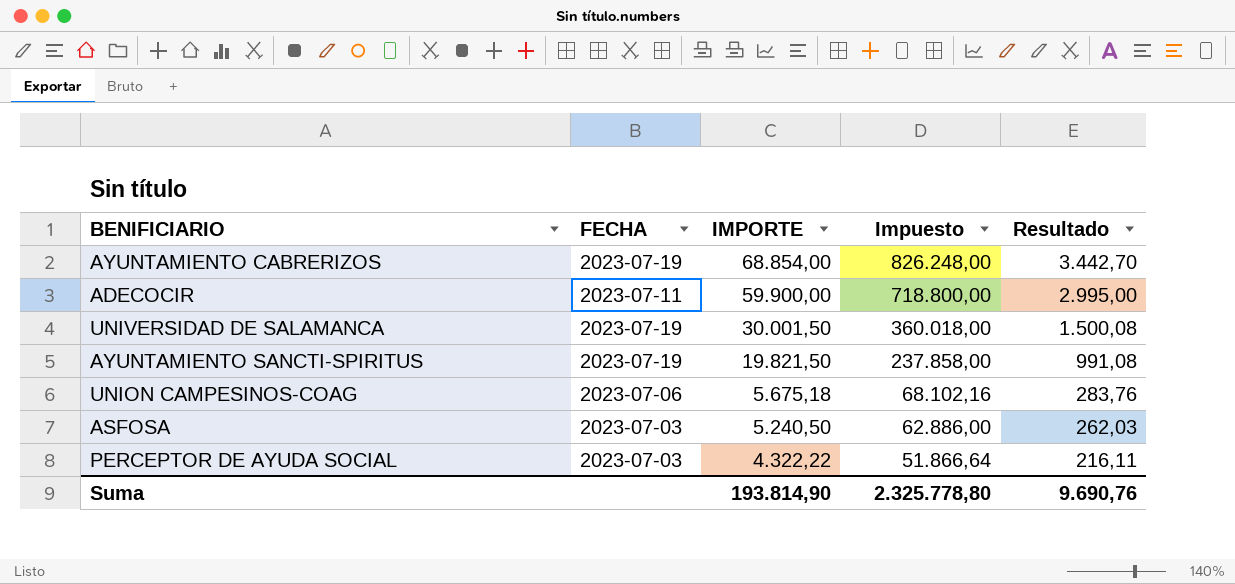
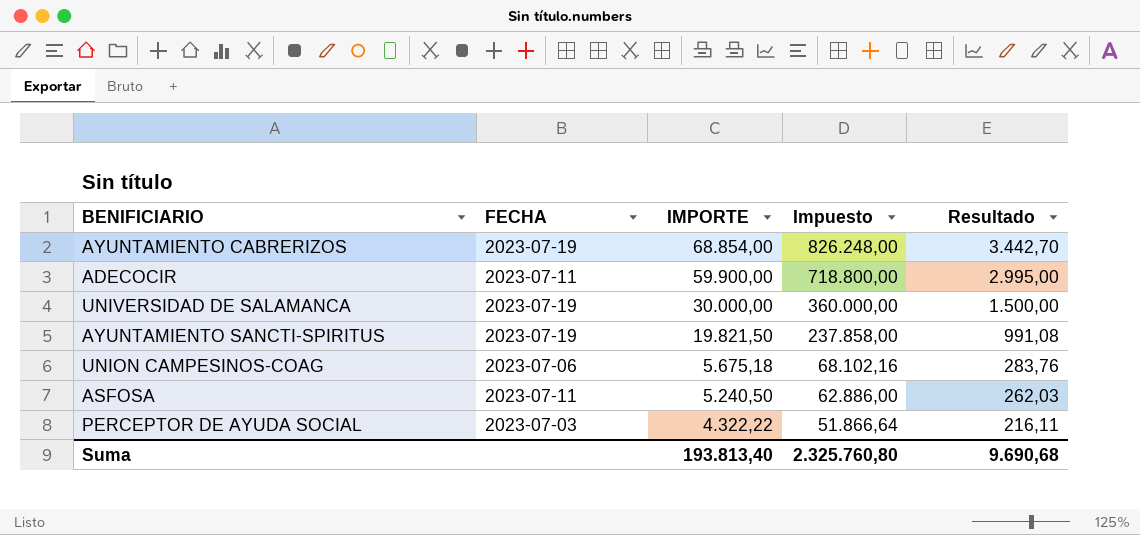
UNIVERSIDAD DE SALAMANCA | IMPORTE: 30.001,50 -> 30.000,00
UNIVERSIDAD DE SALAMANCA | Impuesto: 360.018,00 -> 360.000,00
UNIVERSIDAD DE SALAMANCA | Resultado: 1.500,08 -> 1.500,00
ASFOSA | FECHA: 2023-07-03 -> 2023-07-11
Suma | IMPORTE: 193.814,90 -> 193.813,40
Suma | Impuesto: 2.325.778,80 -> 2.325.760,80
Suma | Resultado: 9.690,76 -> 9.690,68

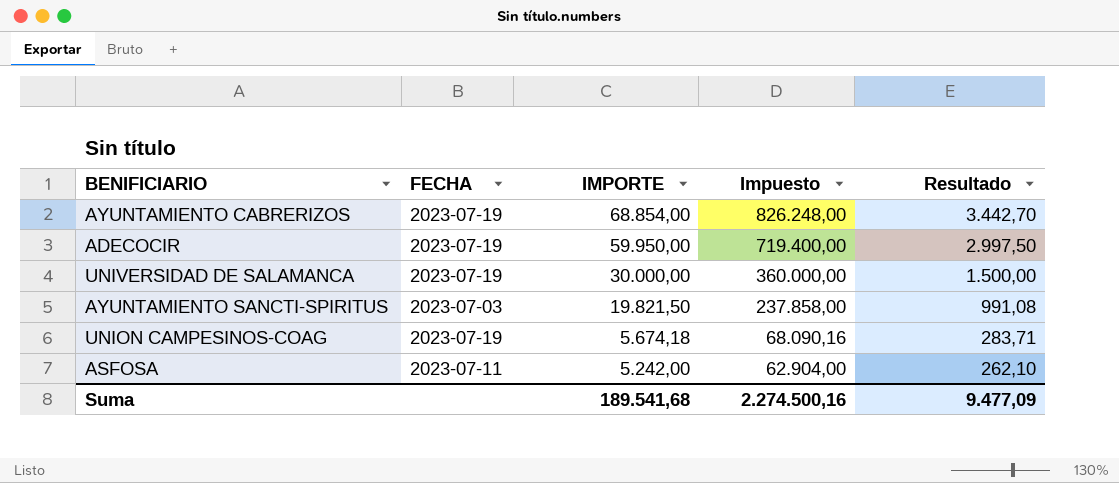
row PERCEPTOR DE AYUDA SOCIAL: 2023-07-03 | 4.322,22 | 51.866,64 | 216,11 -> none
ADECOCIR | FECHA: 2023-07-11 -> 2023-07-19
ADECOCIR | IMPORTE: 59.900,00 -> 59.950,00
ADECOCIR | Impuesto: 718.800,00 -> 719.400,00
ADECOCIR | Resultado: 2.995,00 -> 2.997,50
AYUNTAMIENTO SANCTI-SPIRITUS | FECHA: 2023-07-19 -> 2023-07-03
UNION CAMPESINOS-COAG | FECHA: 2023-07-06 -> 2023-07-19
UNION CAMPESINOS-COAG | IMPORTE: 5.675,18 -> 5.674,18
UNION CAMPESINOS-COAG | Impuesto: 68.102,16 -> 68.090,16
UNION CAMPESINOS-COAG | Resultado: 283,76 -> 283,71
ASFOSA | IMPORTE: 5.240,50 -> 5.242,00
ASFOSA | Impuesto: 62.886,00 -> 62.904,00
ASFOSA | Resultado: 262,03 -> 262,10
Suma | IMPORTE: 193.813,40 -> 189.541,68
Suma | Impuesto: 2.325.760,80 -> 2.274.500,16
Suma | Resultado: 9.690,68 -> 9.477,09

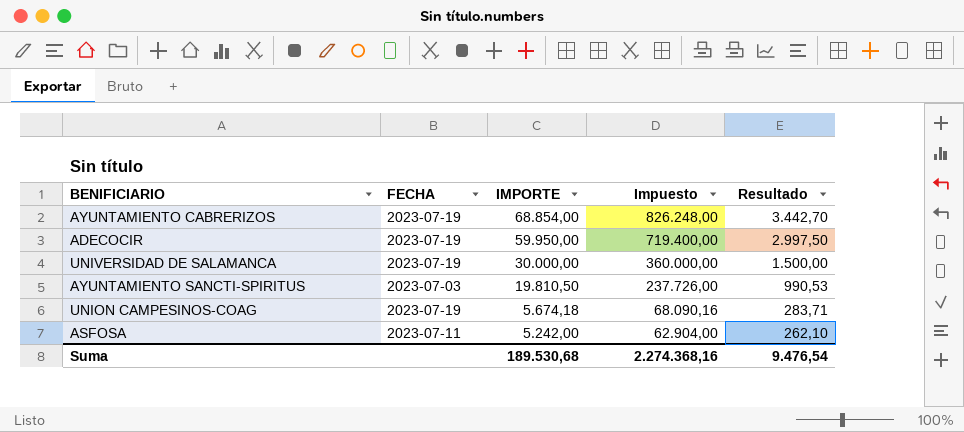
AYUNTAMIENTO SANCTI-SPIRITUS | IMPORTE: 19.821,50 -> 19.810,50
AYUNTAMIENTO SANCTI-SPIRITUS | Impuesto: 237.858,00 -> 237.726,00
AYUNTAMIENTO SANCTI-SPIRITUS | Resultado: 991,08 -> 990,53
Suma | IMPORTE: 189.541,68 -> 189.530,68
Suma | Impuesto: 2.274.500,16 -> 2.274.368,16
Suma | Resultado: 9.477,09 -> 9.476,54

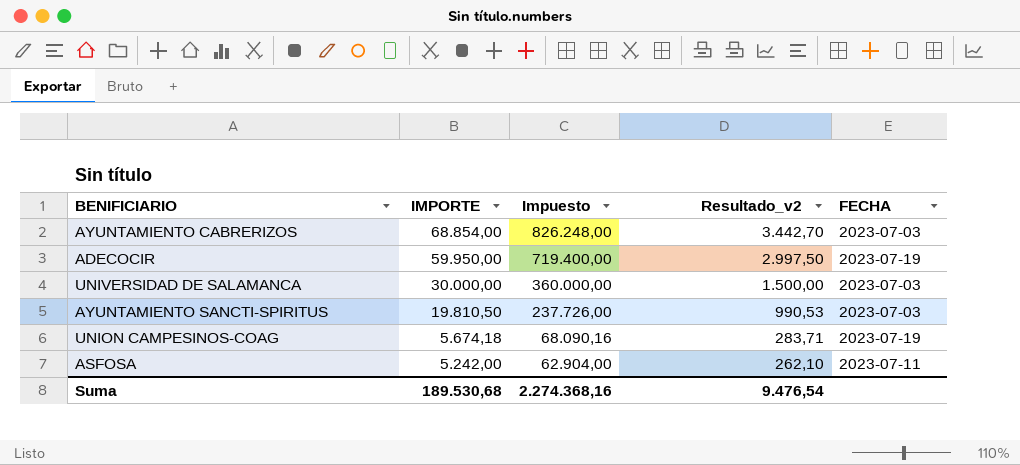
column name: Resultado -> Resultado_v2
column FECHA | position: 2 -> 5
AYUNTAMIENTO CABRERIZOS | FECHA: 2023-07-19 -> 2023-07-03
UNIVERSIDAD DE SALAMANCA | FECHA: 2023-07-19 -> 2023-07-03

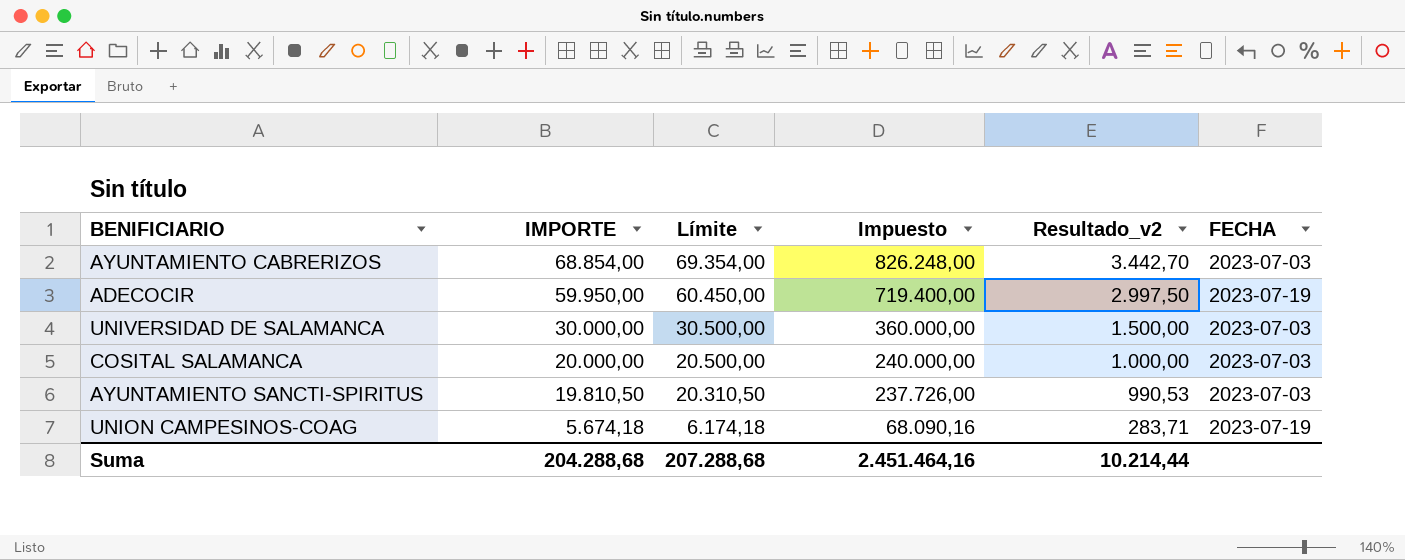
column Límite | formula: none -> [IMPORTE] + 500
row ASFOSA: 5.242,00 | 62.904,00 | 262,10 | 2023-07-11 -> none
row COSITAL SALAMANCA: none -> 20.000,00 | 20.500,00 | 240.000,00 | 1.000,00 | 2023-07-03
Suma | IMPORTE: 189.530,68 -> 204.288,68
Suma | Impuesto: 2.274.368,16 -> 2.451.464,16
Suma | Resultado_v2: 9.476,54 -> 10.214,44

